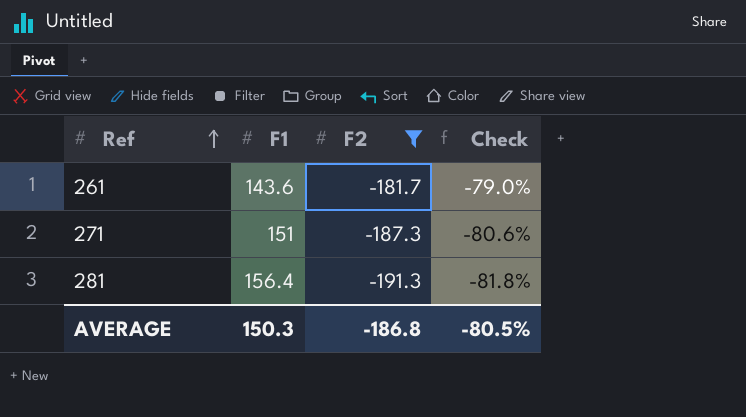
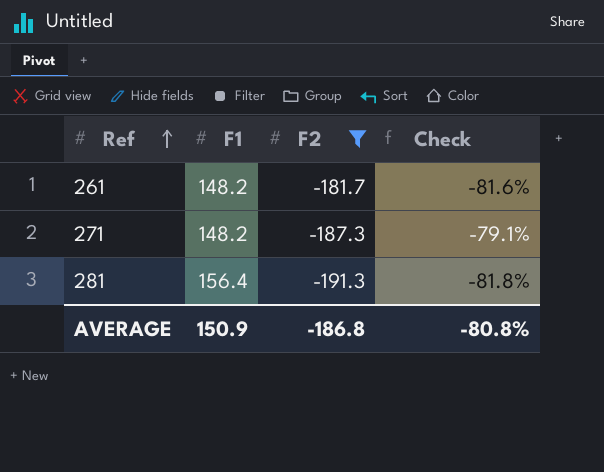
261 | F1: 143.6 -> 148.2
261 | Check: -79.0% -> -81.6%
271 | F1: 151 -> 148.2
271 | Check: -80.6% -> -79.1%
AVERAGE | F1: 150.3 -> 150.9
AVERAGE | Check: -80.5% -> -80.8%

